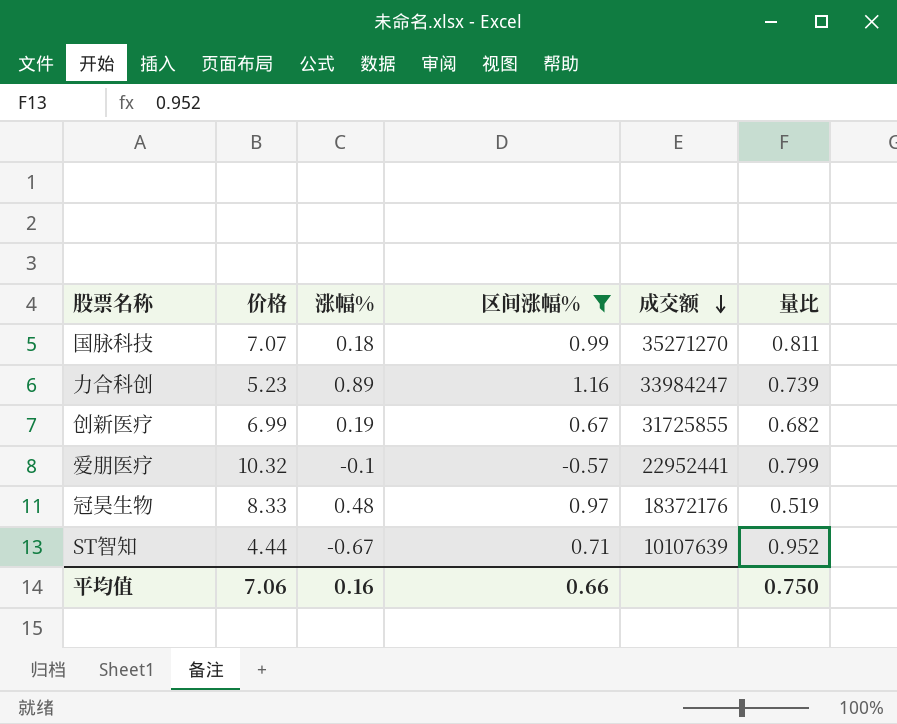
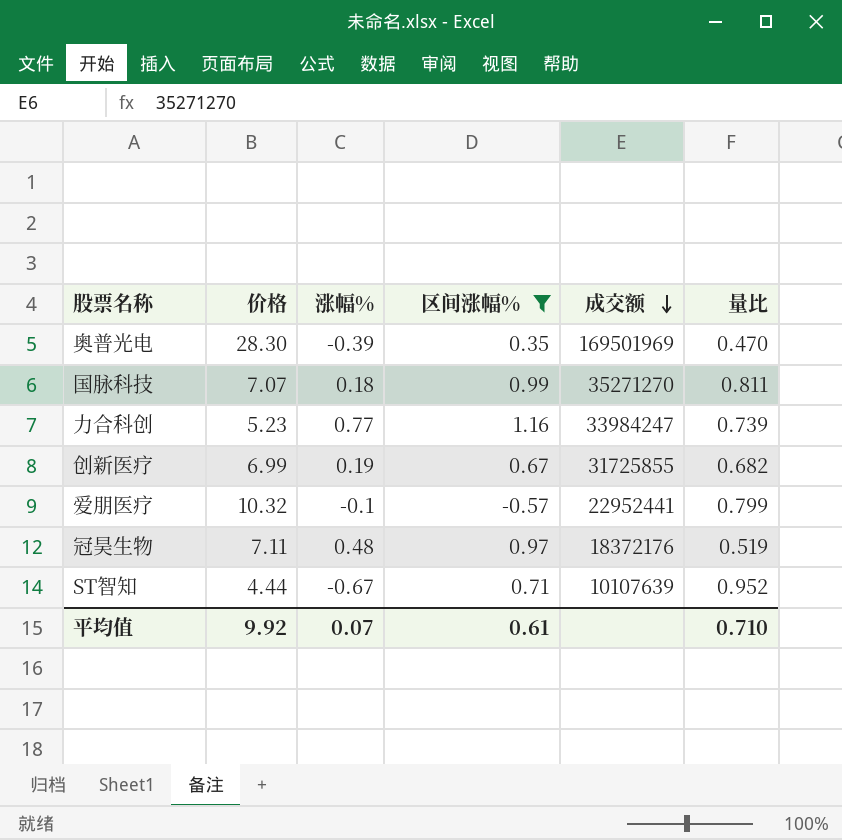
row 奥普光电: none -> 28.30 | -0.39 | 0.35 | 169501969 | 0.470
力合科创 | 涨幅%: 0.89 -> 0.77
冠昊生物 | 价格: 8.33 -> 7.11
平均值 | 价格: 7.06 -> 9.92
平均值 | 涨幅%: 0.16 -> 0.07
平均值 | 区间涨幅%: 0.66 -> 0.61
平均值 | 量比: 0.750 -> 0.710

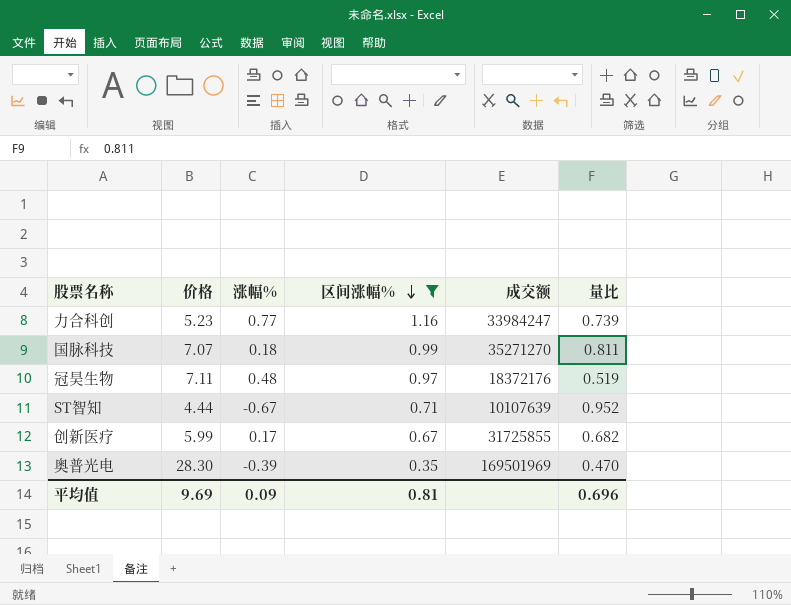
row order: 成交额 descending -> 区间涨幅% descending
row 爱朋医疗: 10.32 | -0.1 | -0.57 | 22952441 | 0.799 -> none
创新医疗 | 价格: 6.99 -> 5.99
创新医疗 | 涨幅%: 0.19 -> 0.17
平均值 | 价格: 9.92 -> 9.69
平均值 | 涨幅%: 0.07 -> 0.09
平均值 | 区间涨幅%: 0.61 -> 0.81
平均值 | 量比: 0.710 -> 0.696

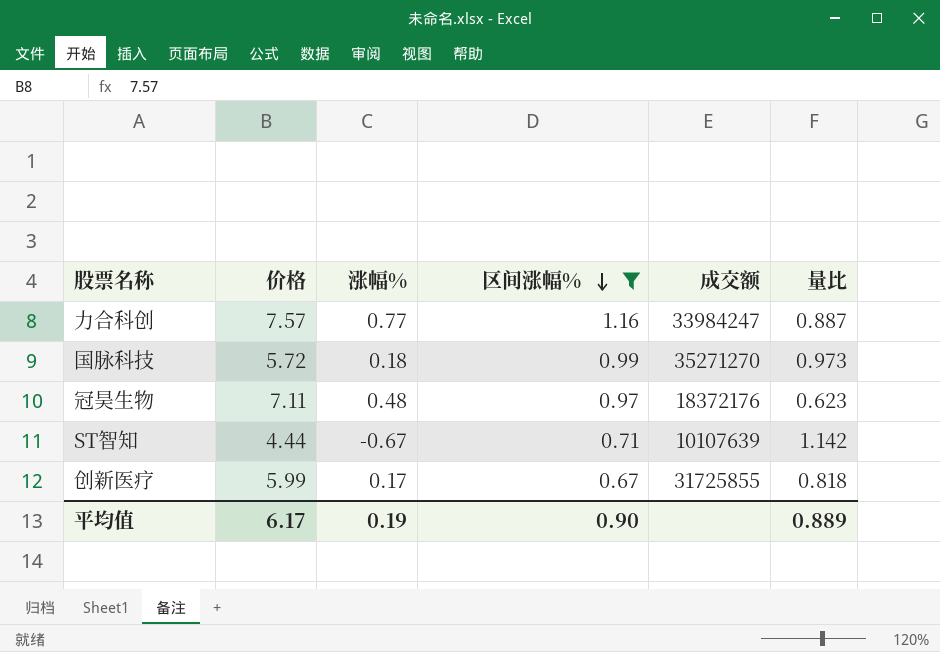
row 奥普光电: 28.30 | -0.39 | 0.35 | 169501969 | 0.470 -> none
力合科创 | 价格: 5.23 -> 7.57
力合科创 | 量比: 0.739 -> 0.887
国脉科技 | 价格: 7.07 -> 5.72
国脉科技 | 量比: 0.811 -> 0.973
冠昊生物 | 量比: 0.519 -> 0.623
ST智知 | 量比: 0.952 -> 1.142
创新医疗 | 量比: 0.682 -> 0.818
平均值 | 价格: 9.69 -> 6.17
平均值 | 涨幅%: 0.09 -> 0.19
平均值 | 区间涨幅%: 0.81 -> 0.90
平均值 | 量比: 0.696 -> 0.889

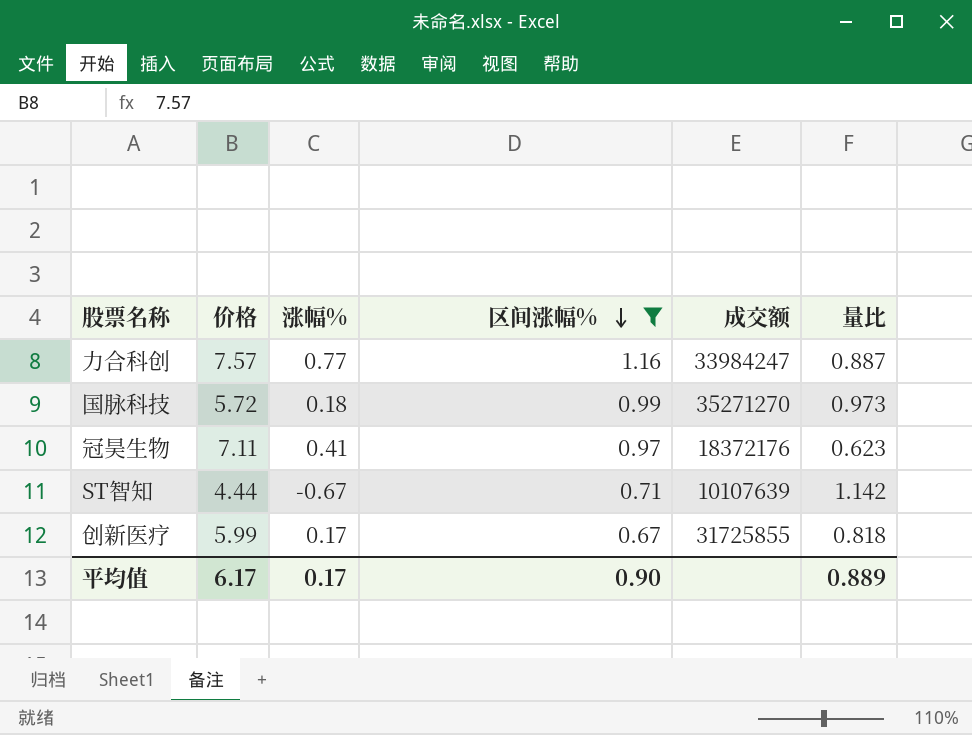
冠昊生物 | 涨幅%: 0.48 -> 0.41
平均值 | 涨幅%: 0.19 -> 0.17

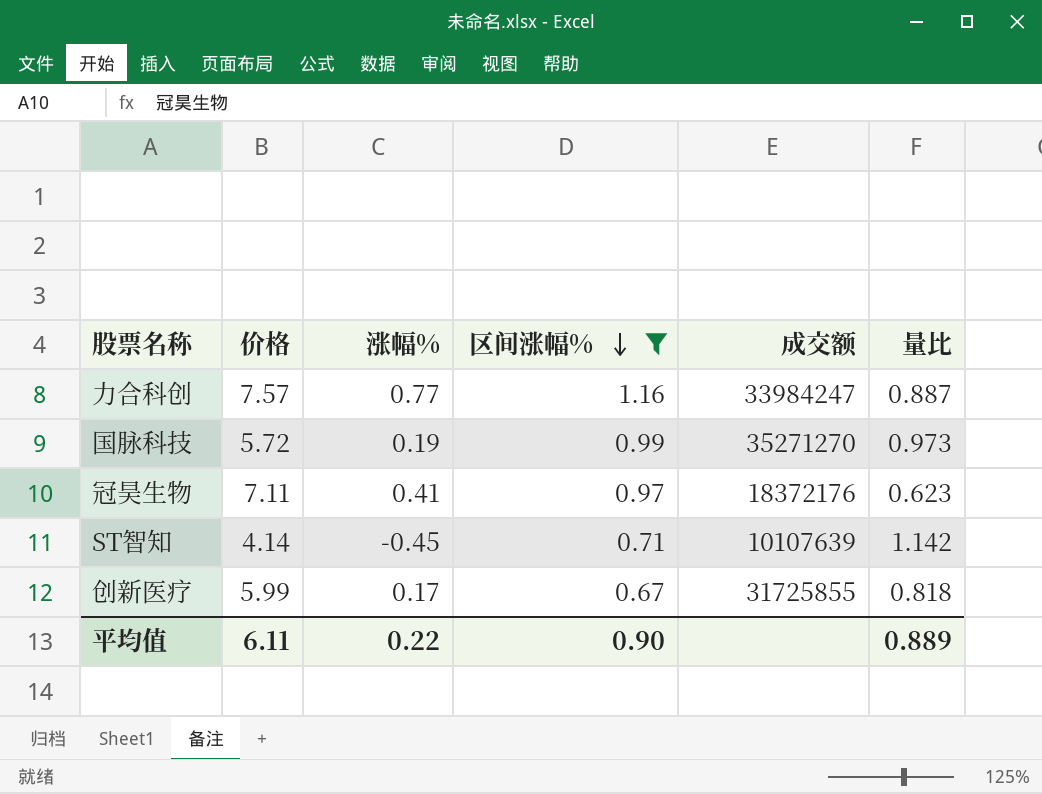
国脉科技 | 涨幅%: 0.18 -> 0.19
ST智知 | 价格: 4.44 -> 4.14
ST智知 | 涨幅%: -0.67 -> -0.45
平均值 | 价格: 6.17 -> 6.11
平均值 | 涨幅%: 0.17 -> 0.22

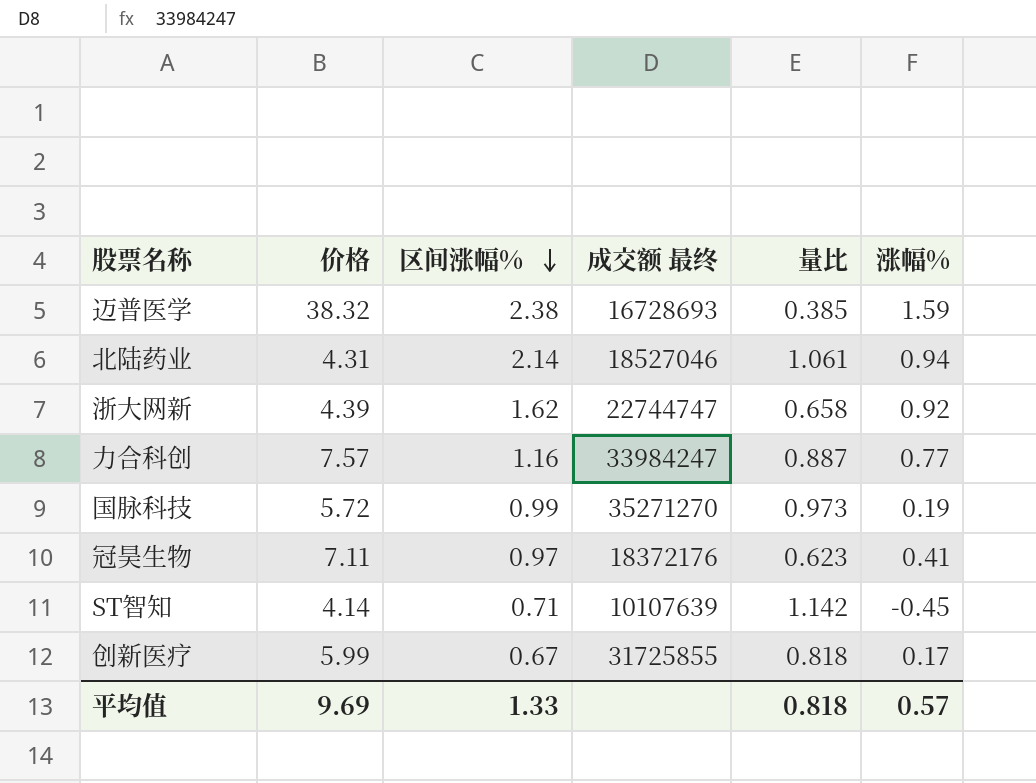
filter: 区间涨幅% <= 1.16 -> none
column name: 成交额 -> 成交额 最终
column 涨幅% | position: 3 -> 6
平均值 | 价格: 6.11 -> 9.69
平均值 | 区间涨幅%: 0.90 -> 1.33
平均值 | 量比: 0.889 -> 0.818
平均值 | 涨幅%: 0.22 -> 0.57

